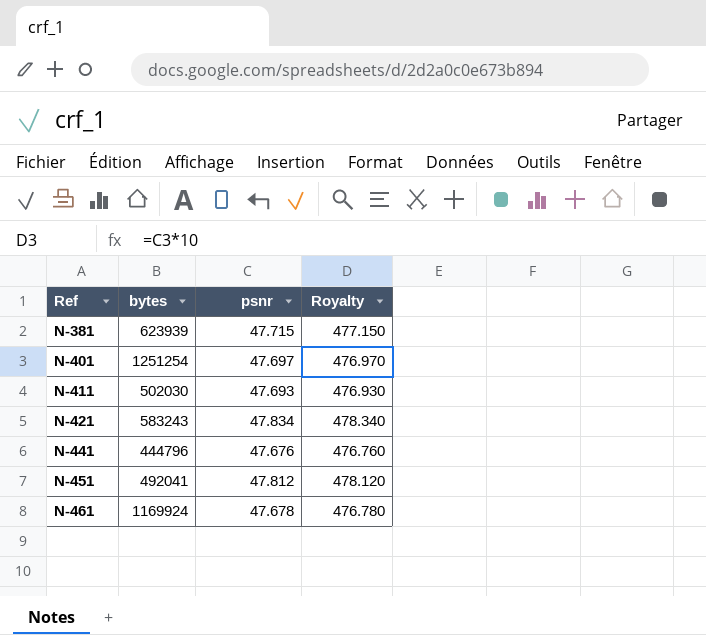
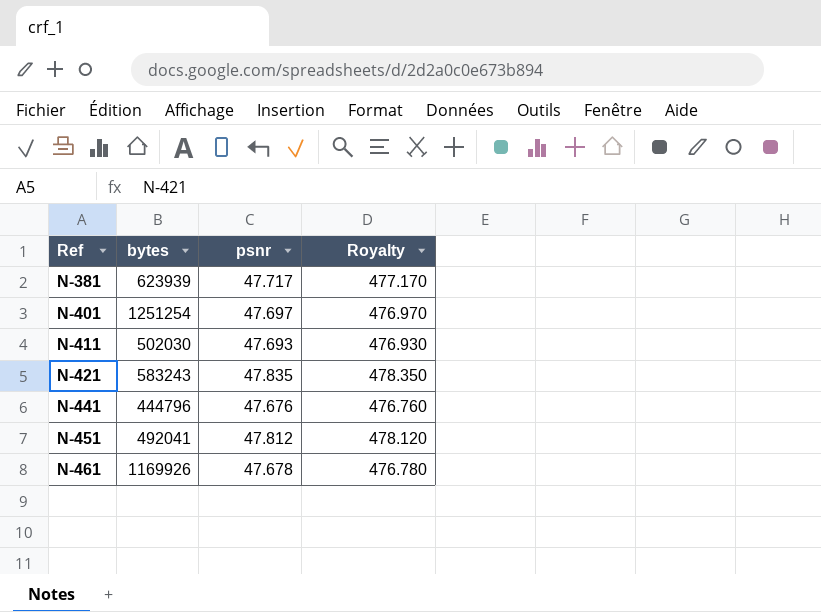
N-381 | psnr: 47.715 -> 47.717
N-381 | Royalty: 477.150 -> 477.170
N-421 | psnr: 47.834 -> 47.835
N-421 | Royalty: 478.340 -> 478.350
N-461 | bytes: 1169924 -> 1169926

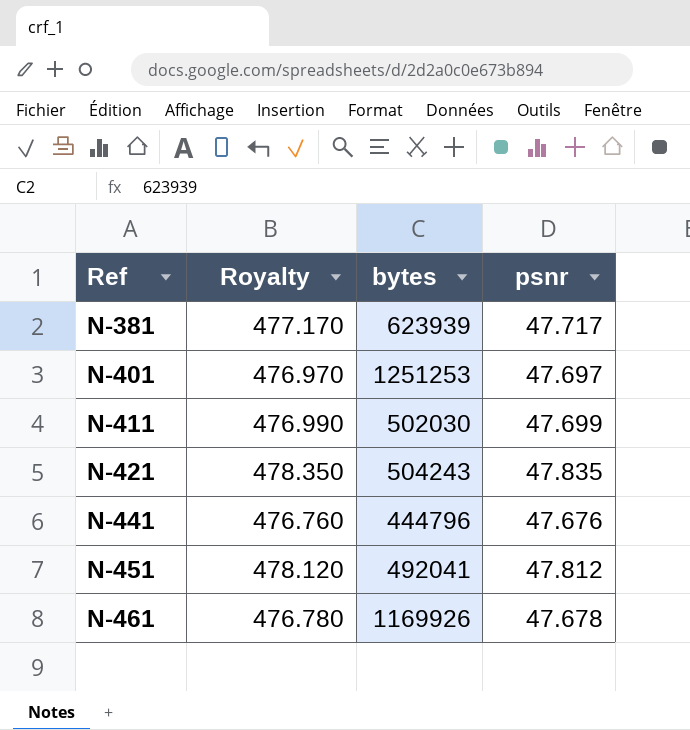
column Royalty | position: 4 -> 2
N-401 | bytes: 1251254 -> 1251253
N-411 | Royalty: 476.930 -> 476.990
N-411 | psnr: 47.693 -> 47.699
N-421 | bytes: 583243 -> 504243

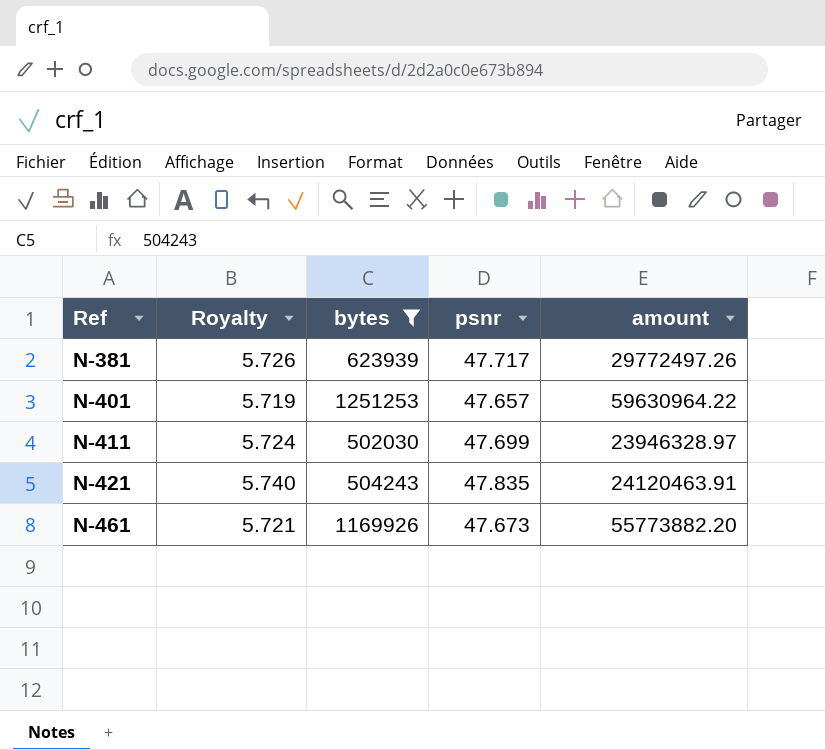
filter: none -> bytes >= 502030
column Royalty | formula: [psnr] * 10 -> [psnr] * 0.12
column amount | formula: none -> [bytes] * [psnr]
N-401 | psnr: 47.697 -> 47.657
N-461 | psnr: 47.678 -> 47.673

